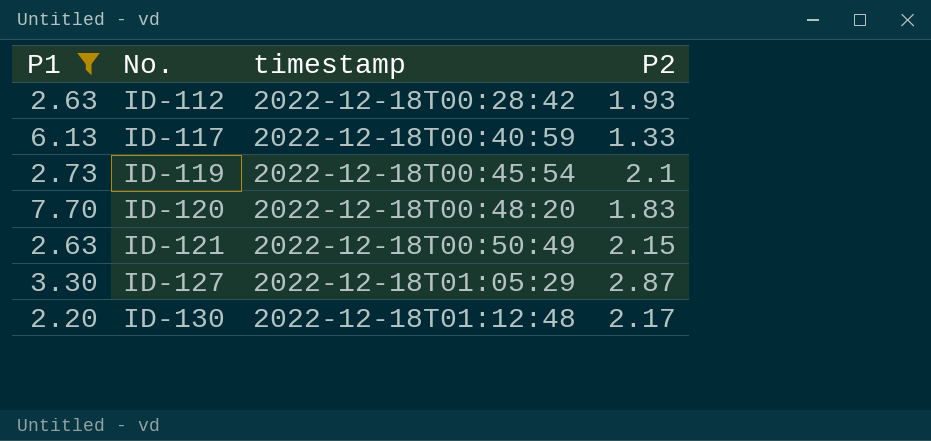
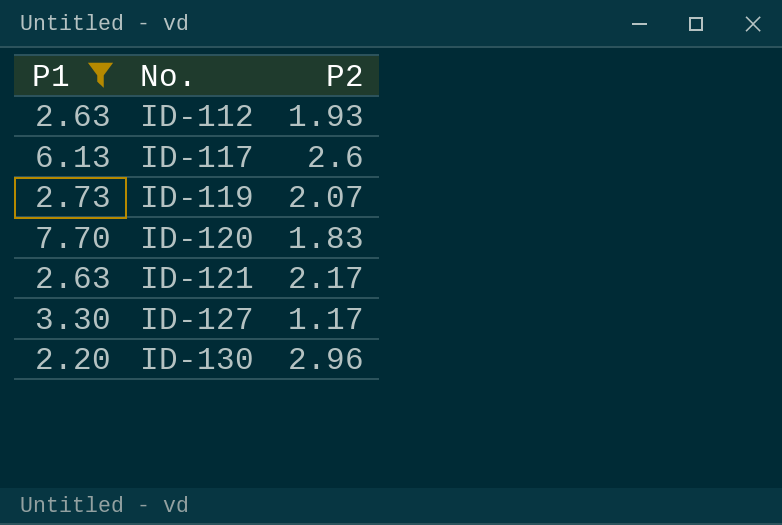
column timestamp | position: 3 -> none
ID-117 | P2: 1.33 -> 2.6
ID-119 | P2: 2.1 -> 2.07
ID-121 | P2: 2.15 -> 2.17
ID-127 | P2: 2.87 -> 1.17
ID-130 | P2: 2.17 -> 2.96

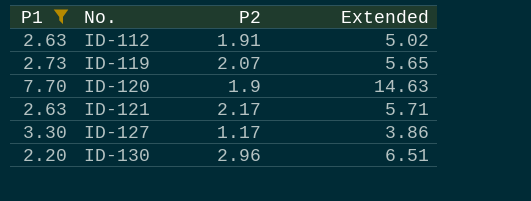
column Extended | formula: none -> [P1] * [P2]
row ID-117: 6.13 | 2.6 -> none
ID-112 | P2: 1.93 -> 1.91
ID-120 | P2: 1.83 -> 1.9

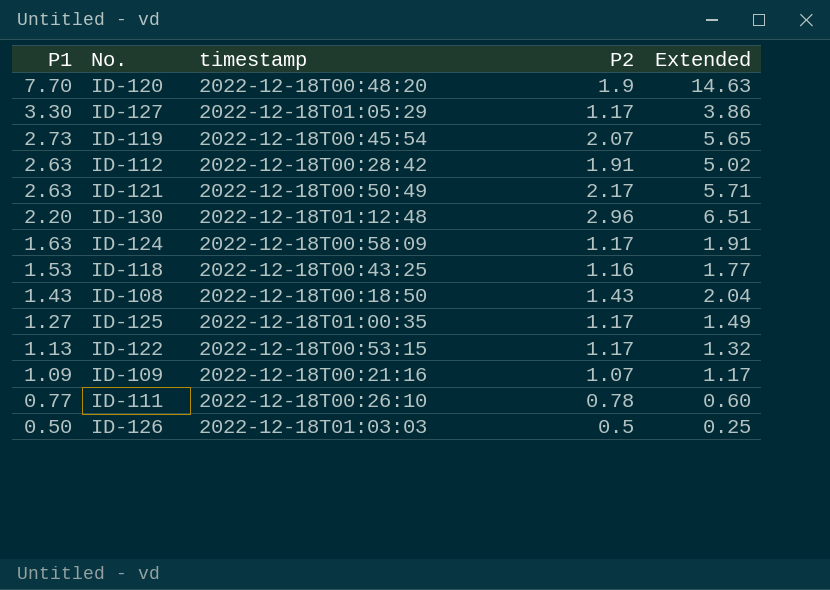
filter: P1 >= 2.20 -> none
row order: No. ascending -> P1 descending
column timestamp | position: none -> 3

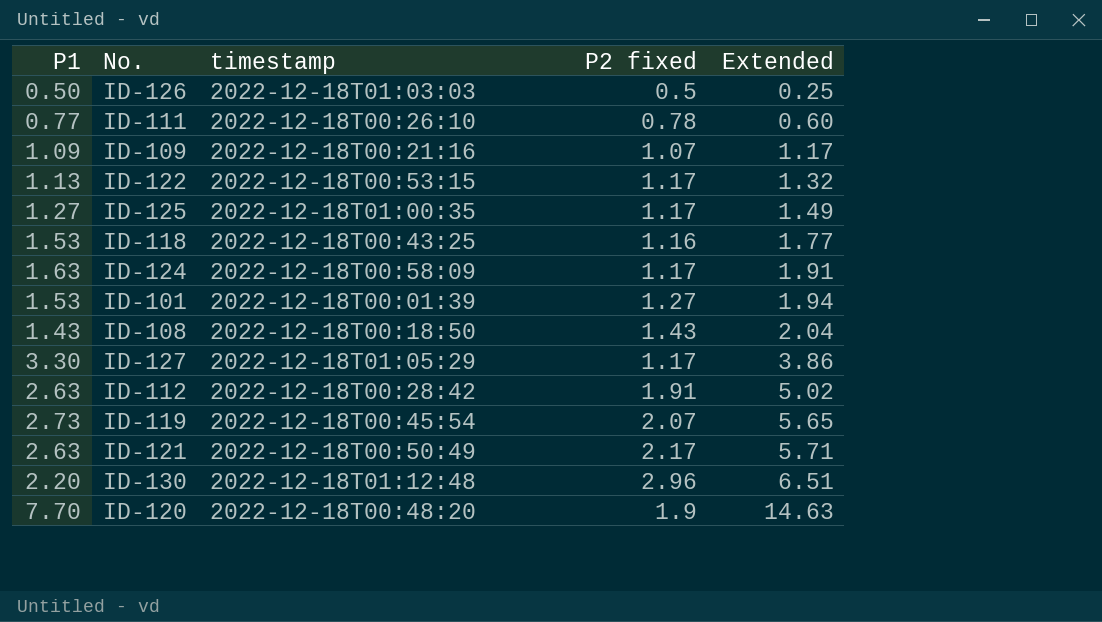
row order: P1 descending -> Extended ascending
column name: P2 -> P2 fixed
row ID-101: none -> 1.53 | 2022-12-18T00:01:39 | 1.27 | 1.94

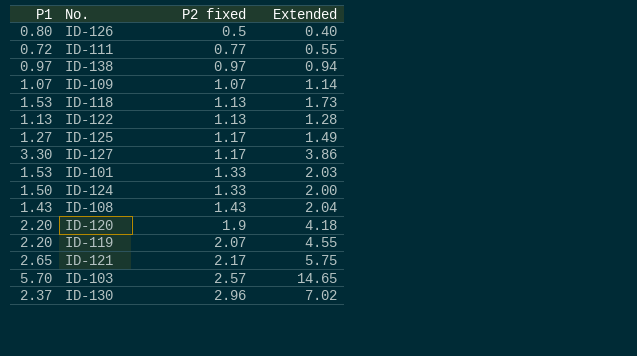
row order: Extended ascending -> P2 fixed ascending
column timestamp | position: 3 -> none
row ID-112: 2.63 | 2022-12-18T00:28:42 | 1.91 | 5.02 -> none
ID-126 | P1: 0.50 -> 0.80
ID-126 | Extended: 0.25 -> 0.40
ID-111 | P1: 0.77 -> 0.72
ID-111 | P2 fixed: 0.78 -> 0.77
ID-111 | Extended: 0.60 -> 0.55
row ID-138: none -> 0.97 | 0.97 | 0.94
ID-109 | P1: 1.09 -> 1.07
ID-109 | Extended: 1.17 -> 1.14
ID-118 | P2 fixed: 1.16 -> 1.13
ID-118 | Extended: 1.77 -> 1.73
ID-122 | P2 fixed: 1.17 -> 1.13
ID-122 | Extended: 1.32 -> 1.28
ID-101 | P2 fixed: 1.27 -> 1.33
ID-101 | Extended: 1.94 -> 2.03
ID-124 | P1: 1.63 -> 1.50
ID-124 | P2 fixed: 1.17 -> 1.33
ID-124 | Extended: 1.91 -> 2.00
ID-120 | P1: 7.70 -> 2.20
ID-120 | Extended: 14.63 -> 4.18
ID-119 | P1: 2.73 -> 2.20
ID-119 | Extended: 5.65 -> 4.55
ID-121 | P1: 2.63 -> 2.65
ID-121 | Extended: 5.71 -> 5.75
row ID-103: none -> 5.70 | 2.57 | 14.65
ID-130 | P1: 2.20 -> 2.37
ID-130 | Extended: 6.51 -> 7.02

